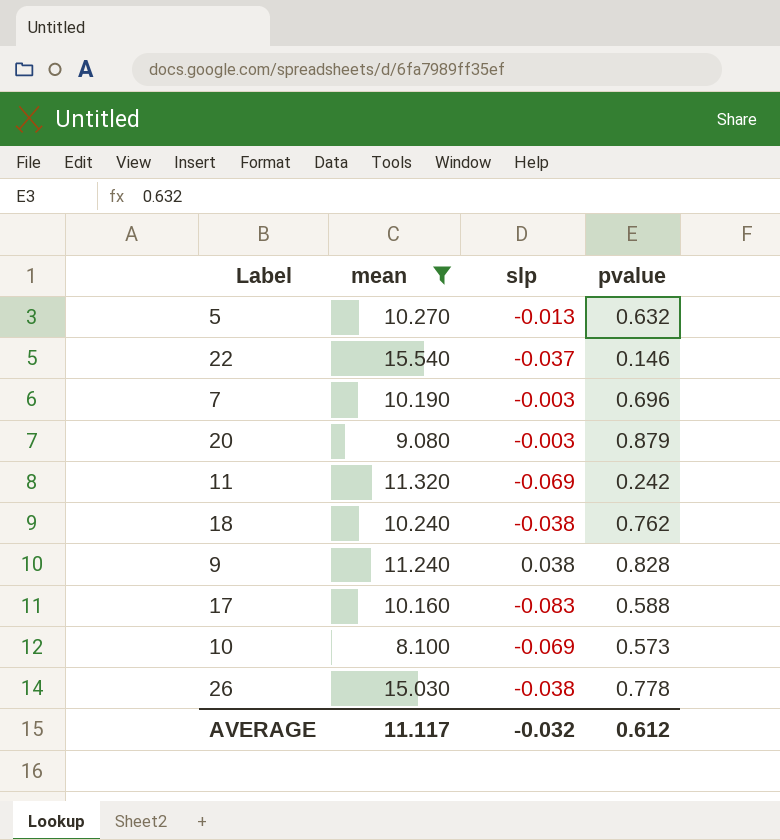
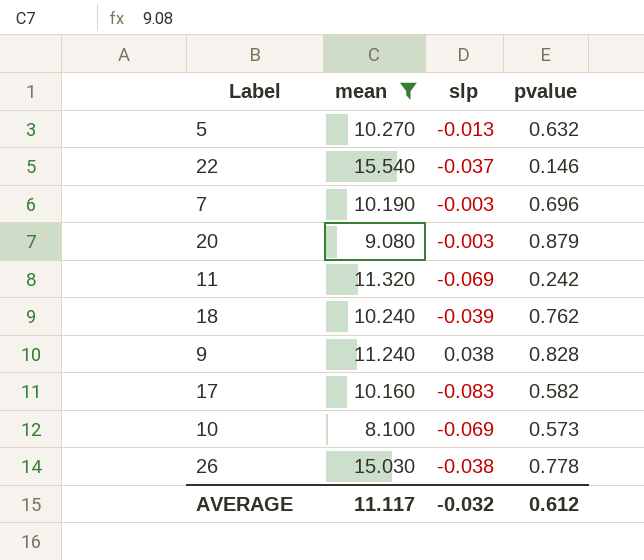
18 | slp: -0.038 -> -0.039
17 | pvalue: 0.588 -> 0.582

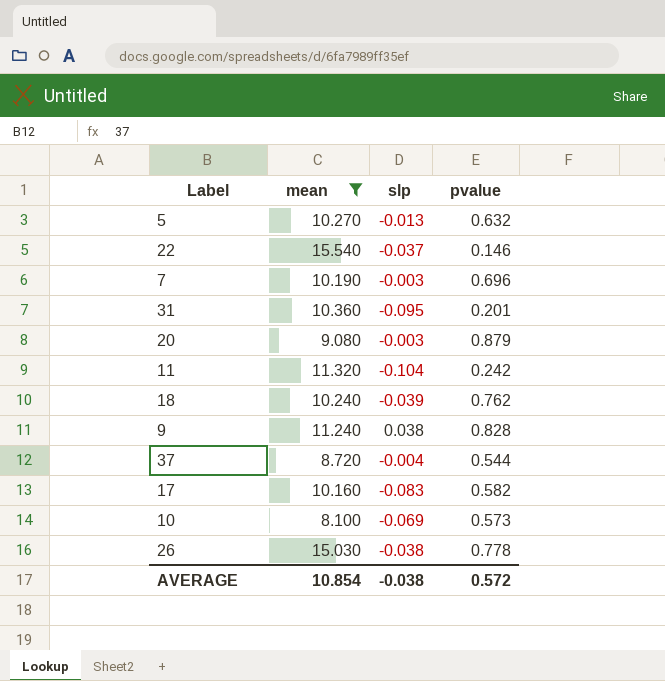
row 31: none -> 10.360 | -0.095 | 0.201
11 | slp: -0.069 -> -0.104
row 37: none -> 8.720 | -0.004 | 0.544
AVERAGE | mean: 11.117 -> 10.854
AVERAGE | slp: -0.032 -> -0.038
AVERAGE | pvalue: 0.612 -> 0.572

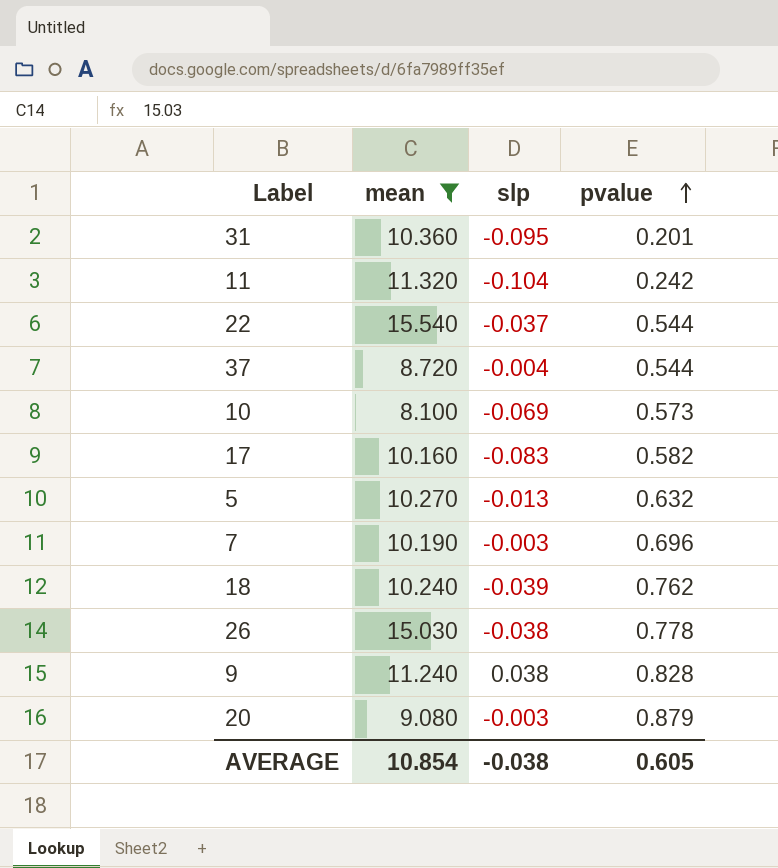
row order: none -> pvalue ascending
22 | pvalue: 0.146 -> 0.544
AVERAGE | pvalue: 0.572 -> 0.605

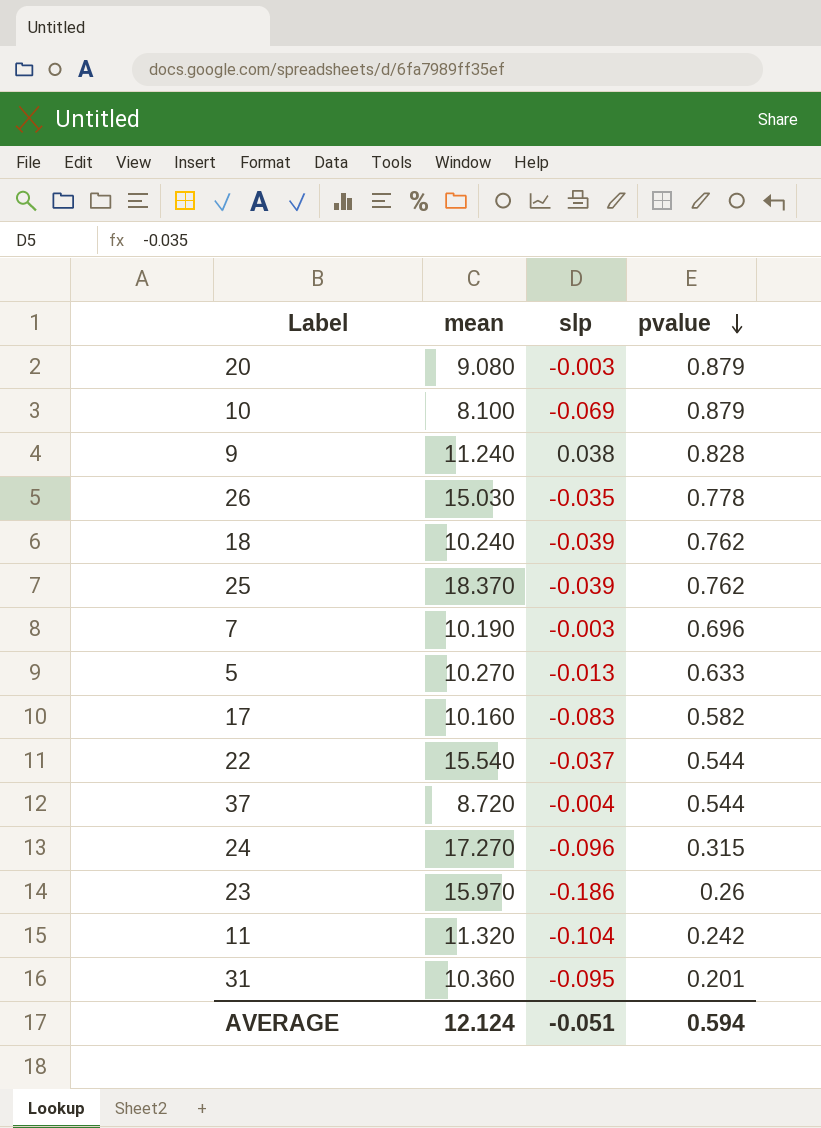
filter: mean <= 15.540 -> none
row order: pvalue ascending -> pvalue descending
10 | pvalue: 0.573 -> 0.879
26 | slp: -0.038 -> -0.035
5 | pvalue: 0.632 -> 0.633
AVERAGE | mean: 10.854 -> 12.124
AVERAGE | slp: -0.038 -> -0.051
AVERAGE | pvalue: 0.605 -> 0.594

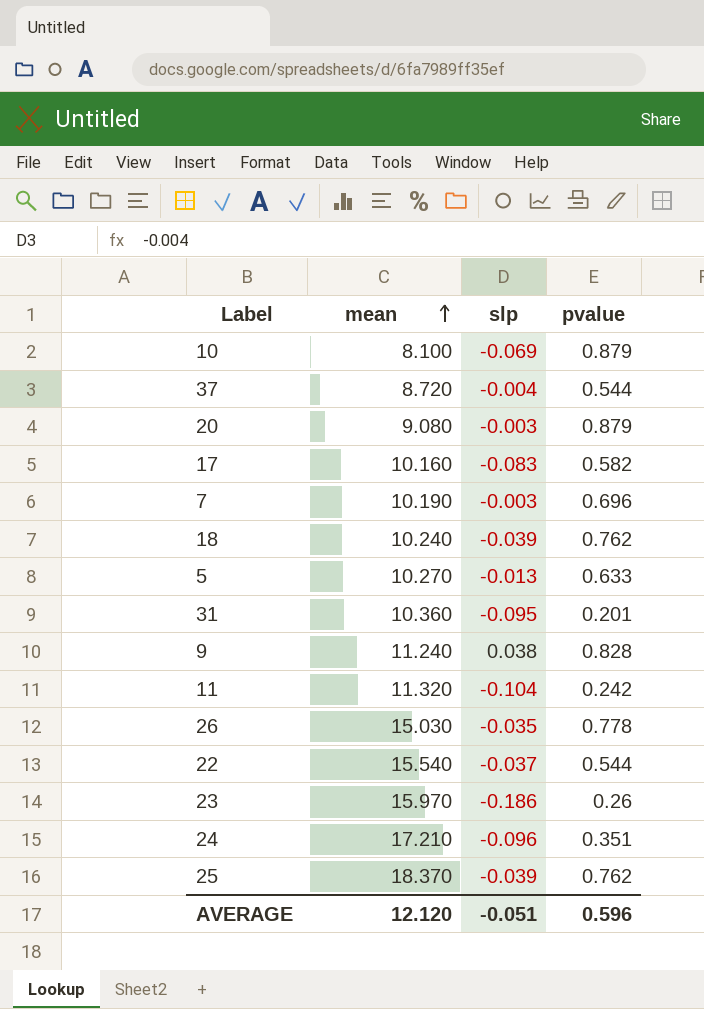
row order: pvalue descending -> mean ascending
24 | mean: 17.270 -> 17.210
24 | pvalue: 0.315 -> 0.351
AVERAGE | mean: 12.124 -> 12.120
AVERAGE | pvalue: 0.594 -> 0.596

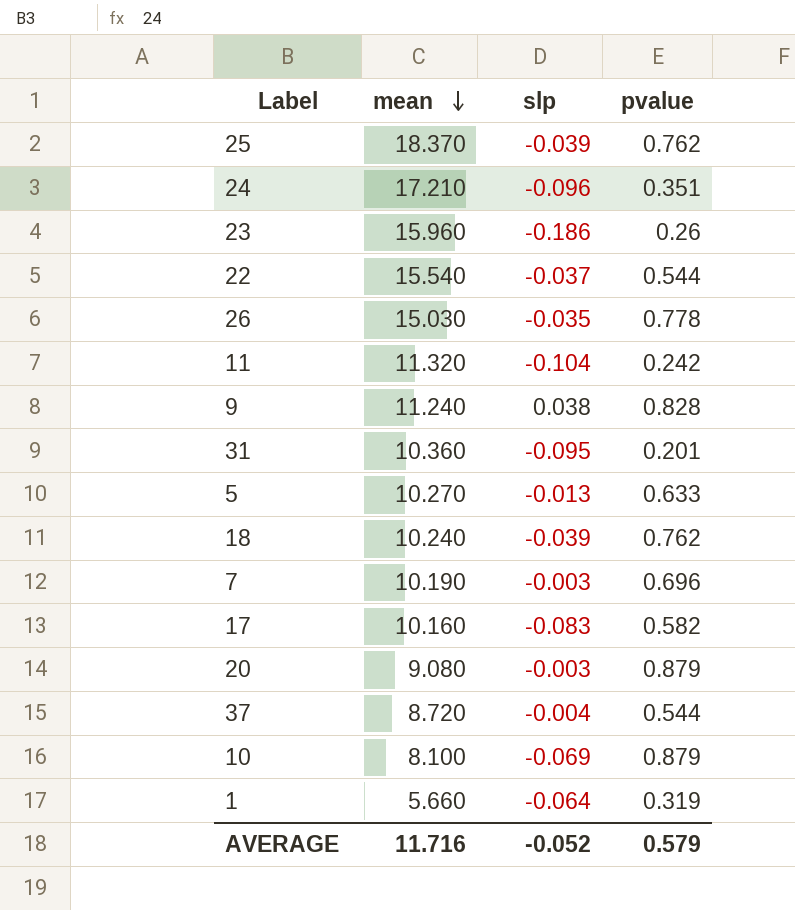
row order: mean ascending -> mean descending
23 | mean: 15.970 -> 15.960
row 1: none -> 5.660 | -0.064 | 0.319
AVERAGE | mean: 12.120 -> 11.716
AVERAGE | slp: -0.051 -> -0.052
AVERAGE | pvalue: 0.596 -> 0.579

